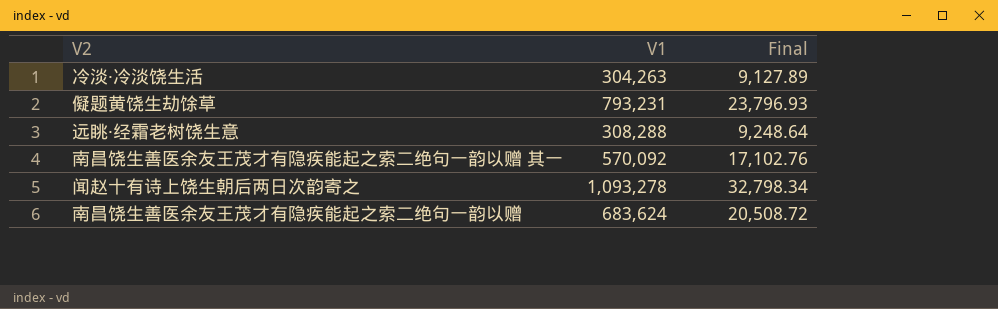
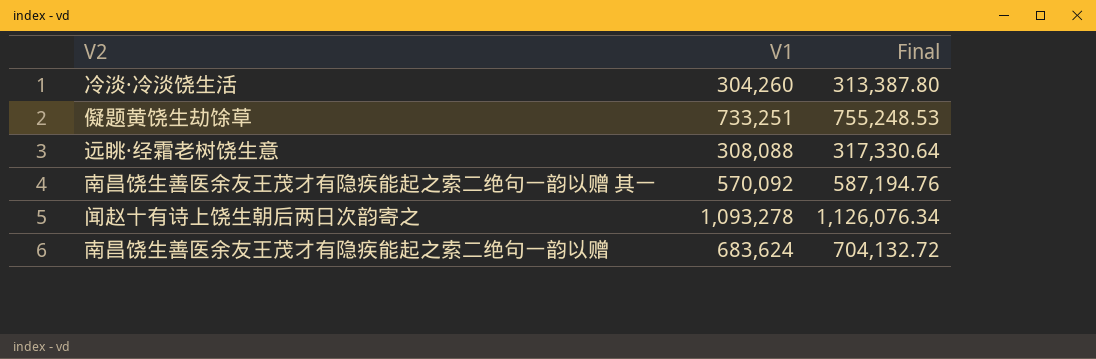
column Final | formula: [V1] * 0.03 -> [V1] * 1.03
冷淡·冷淡饶生活 | V1: 304,263 -> 304,260
儗题黄饶生劫馀草 | V1: 793,231 -> 733,251
远眺·经霜老树饶生意 | V1: 308,288 -> 308,088

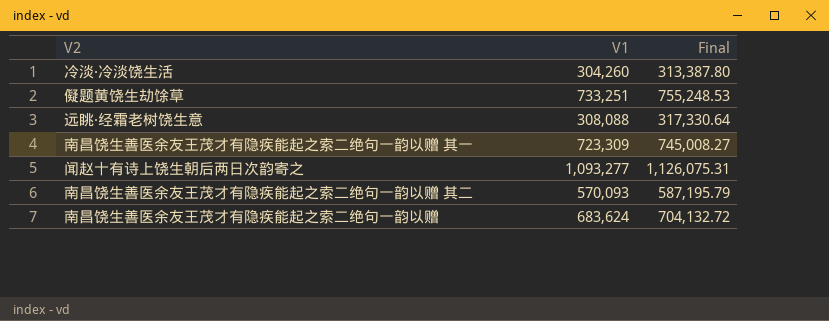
南昌饶生善医余友王茂才有隐疾能起之索二绝句一韵以赠 其一 | V1: 570,092 -> 723,309
南昌饶生善医余友王茂才有隐疾能起之索二绝句一韵以赠 其一 | Final: 587,194.76 -> 745,008.27
闻赵十有诗上饶生朝后两日次韵寄之 | V1: 1,093,278 -> 1,093,277
闻赵十有诗上饶生朝后两日次韵寄之 | Final: 1,126,076.34 -> 1,126,075.31
row 南昌饶生善医余友王茂才有隐疾能起之索二绝句一韵以赠 其二: none -> 570,093 | 587,195.79

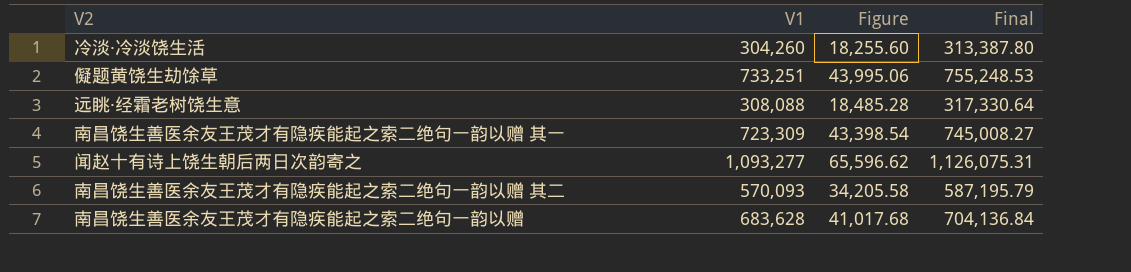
column Figure | formula: none -> [V1] * 0.06
南昌饶生善医余友王茂才有隐疾能起之索二绝句一韵以赠 | V1: 683,624 -> 683,628
南昌饶生善医余友王茂才有隐疾能起之索二绝句一韵以赠 | Final: 704,132.72 -> 704,136.84

